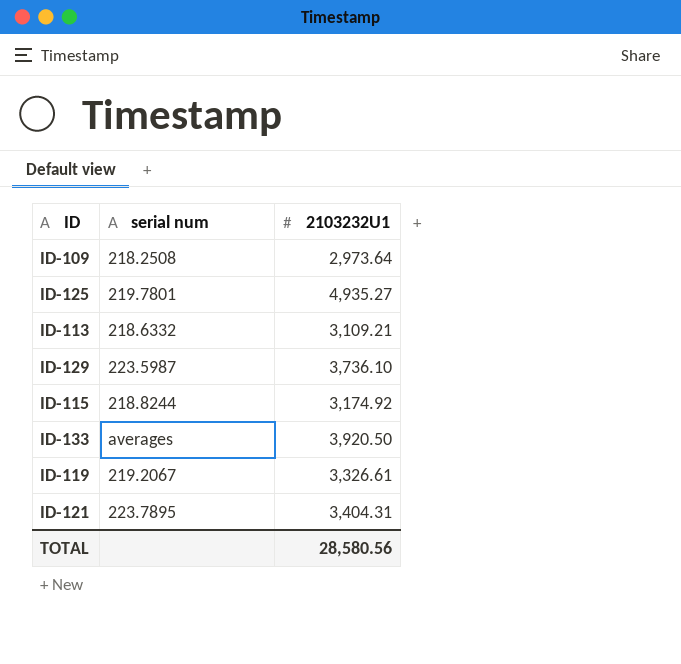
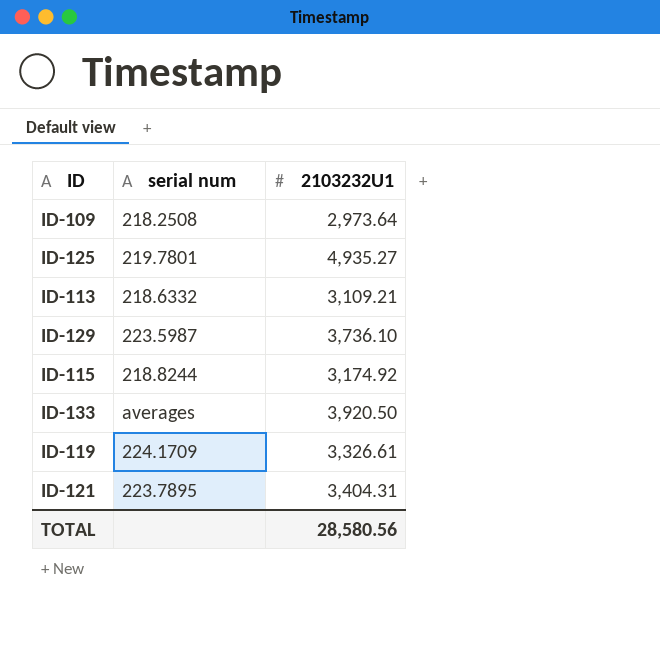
ID-119 | serial num: 219.2067 -> 224.1709

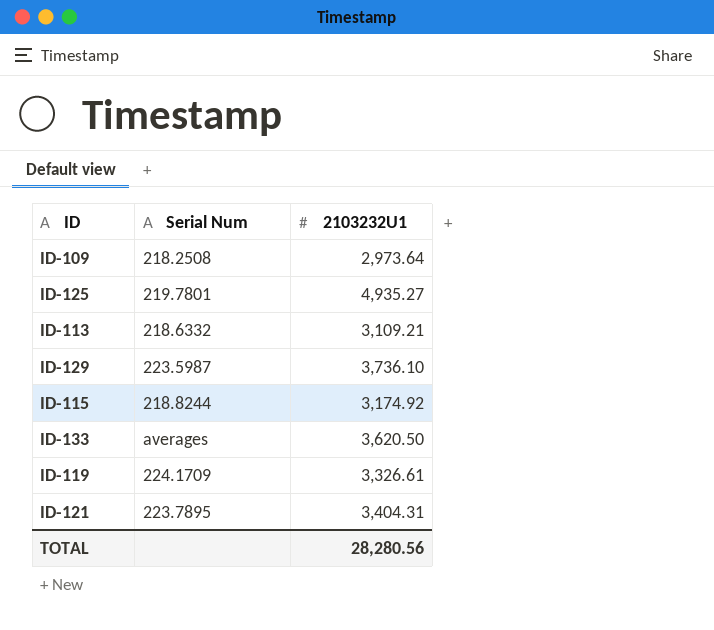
column name: serial num -> Serial Num
ID-133 | 2103232U1: 3,920.50 -> 3,620.50
TOTAL | 2103232U1: 28,580.56 -> 28,280.56

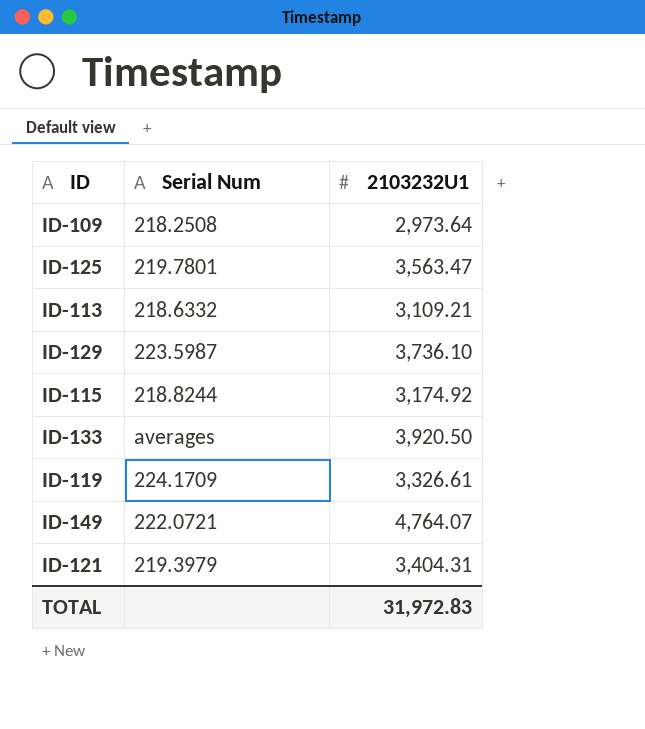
ID-125 | 2103232U1: 4,935.27 -> 3,563.47
ID-133 | 2103232U1: 3,620.50 -> 3,920.50
row ID-149: none -> 222.0721 | 4,764.07
ID-121 | Serial Num: 223.7895 -> 219.3979
TOTAL | 2103232U1: 28,280.56 -> 31,972.83

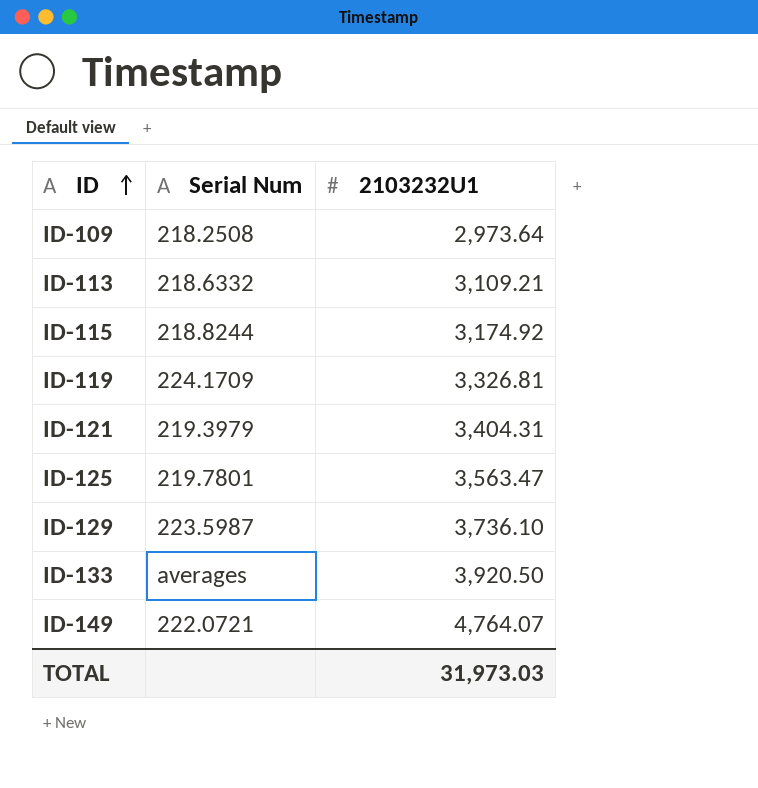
row order: none -> ID ascending
ID-119 | 2103232U1: 3,326.61 -> 3,326.81
TOTAL | 2103232U1: 31,972.83 -> 31,973.03

